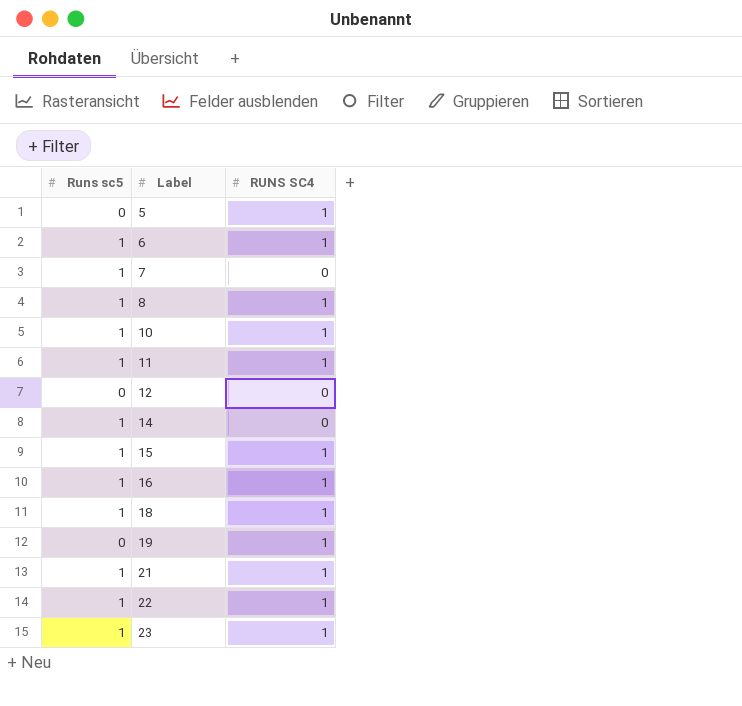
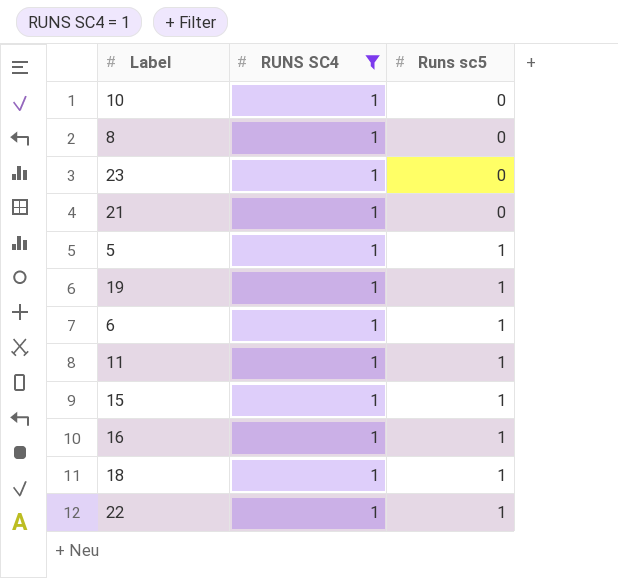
filter: none -> RUNS SC4 = 1
row order: Label ascending -> Runs sc5 ascending
column Runs sc5 | position: 1 -> 3
10 | Runs sc5: 1 -> 0
8 | Runs sc5: 1 -> 0
23 | Runs sc5: 1 -> 0
21 | Runs sc5: 1 -> 0
5 | Runs sc5: 0 -> 1
19 | Runs sc5: 0 -> 1

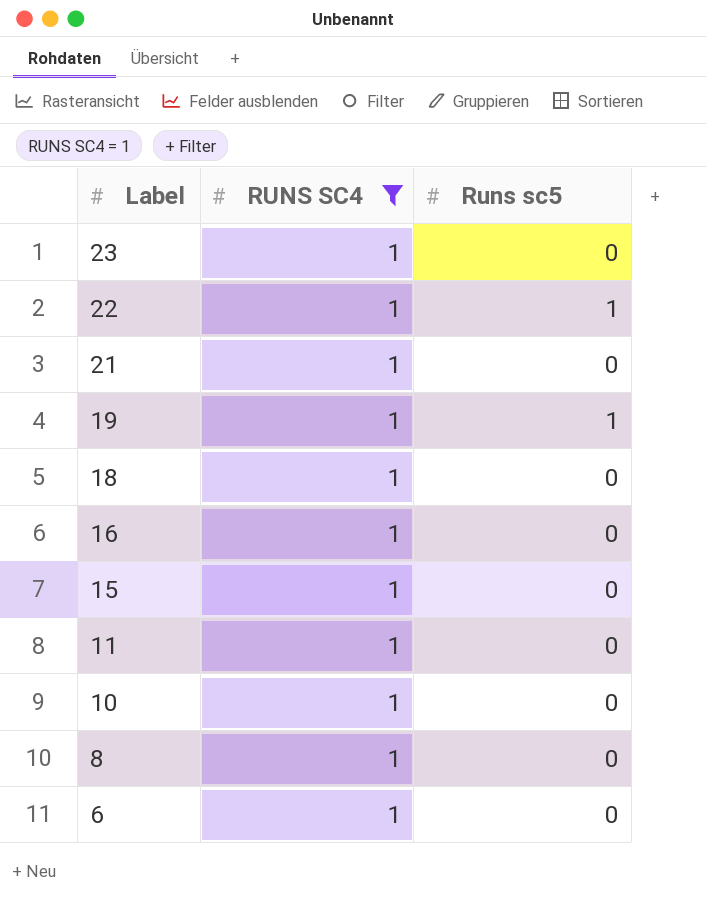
row order: Runs sc5 ascending -> Label descending
row 5: 1 | 1 -> none
18 | Runs sc5: 1 -> 0
16 | Runs sc5: 1 -> 0
15 | Runs sc5: 1 -> 0
11 | Runs sc5: 1 -> 0
6 | Runs sc5: 1 -> 0

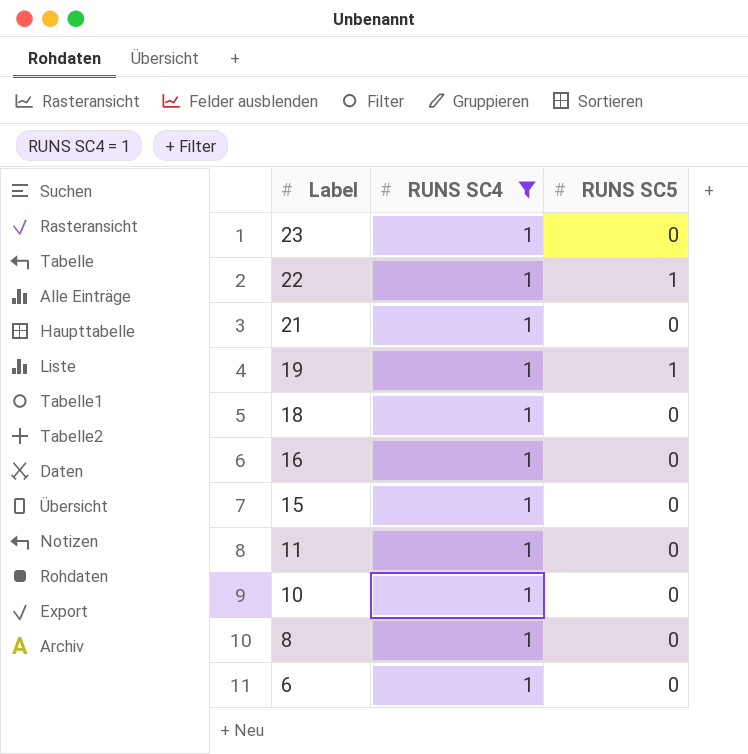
column name: Runs sc5 -> RUNS SC5

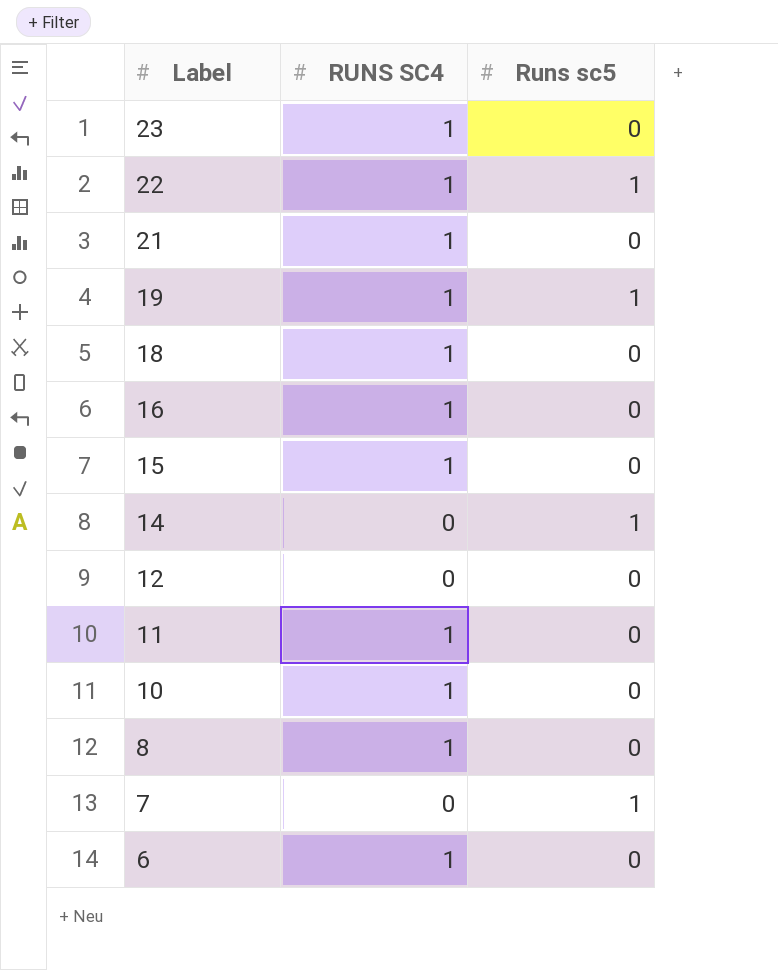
filter: RUNS SC4 = 1 -> none
column name: RUNS SC5 -> Runs sc5

